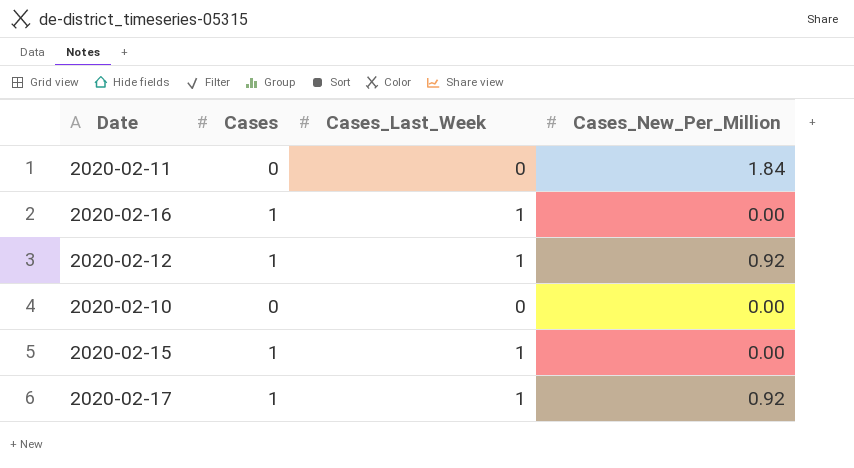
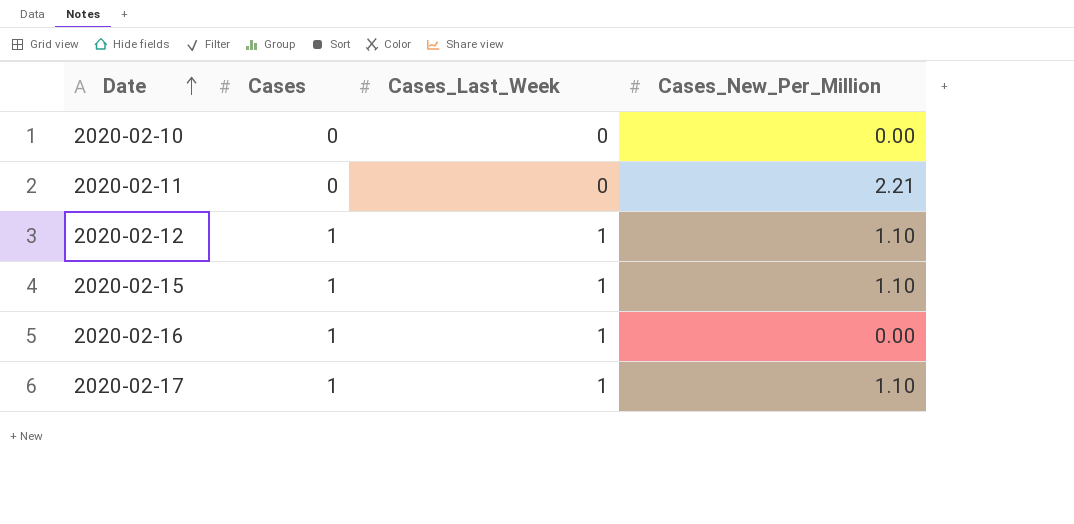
row order: none -> Date ascending
2020-02-11 | Cases_New_Per_Million: 1.84 -> 2.21
2020-02-12 | Cases_New_Per_Million: 0.92 -> 1.10
2020-02-15 | Cases_New_Per_Million: 0.00 -> 1.10
2020-02-17 | Cases_New_Per_Million: 0.92 -> 1.10

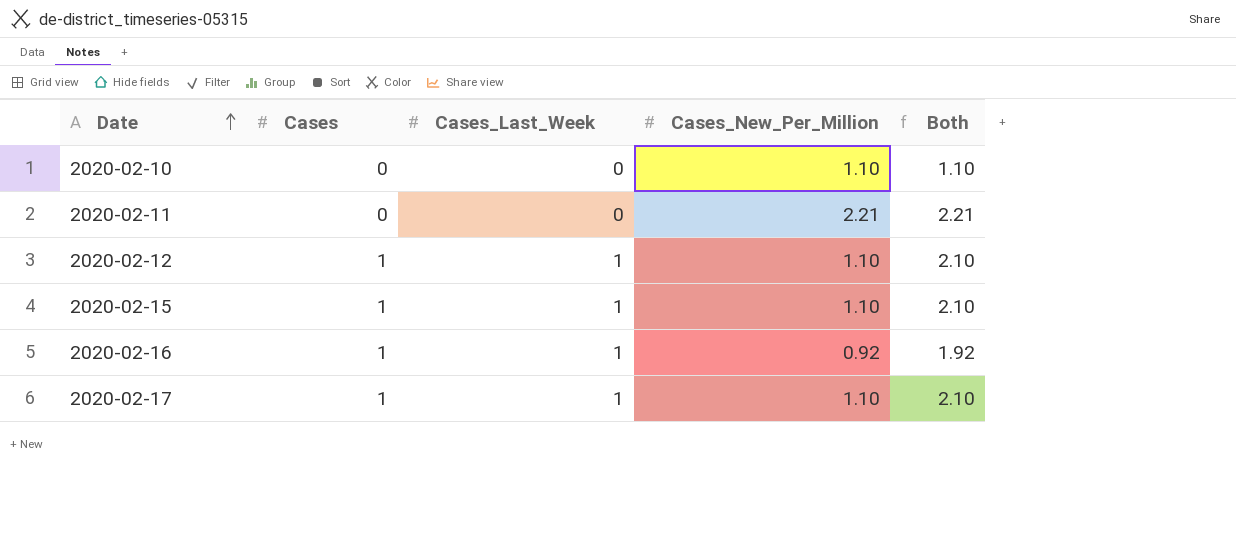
column Both | formula: none -> [Cases] + [Cases_New_Per_Million]
2020-02-10 | Cases_New_Per_Million: 0.00 -> 1.10
2020-02-16 | Cases_New_Per_Million: 0.00 -> 0.92

